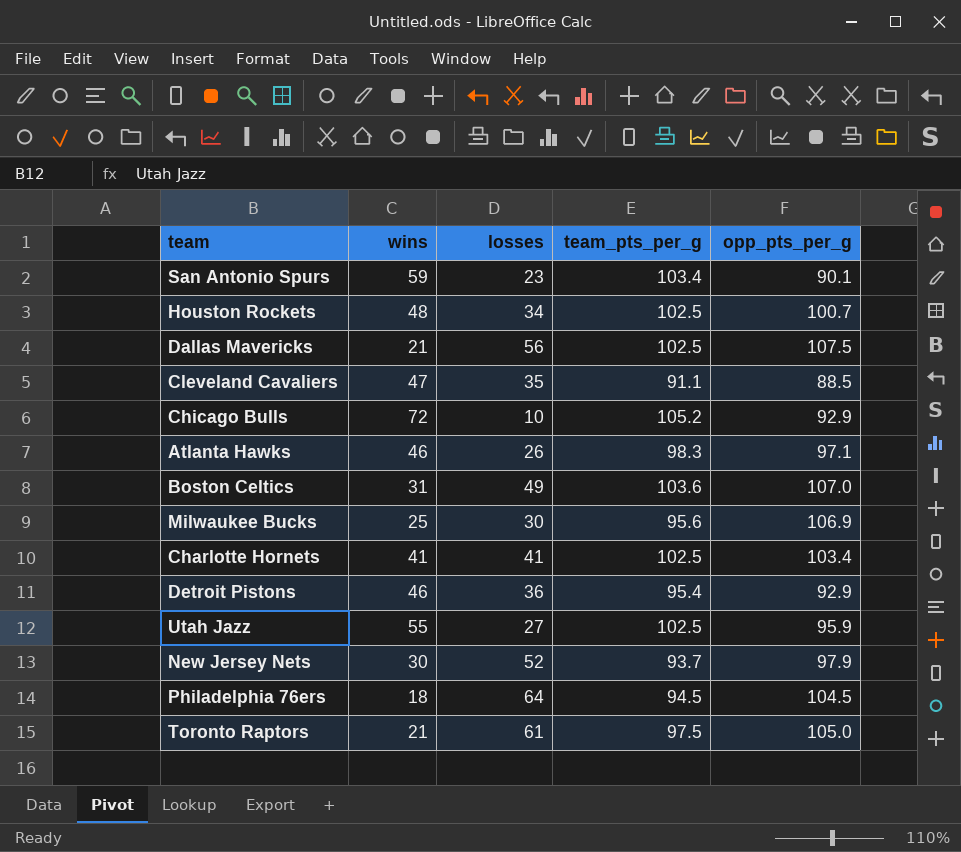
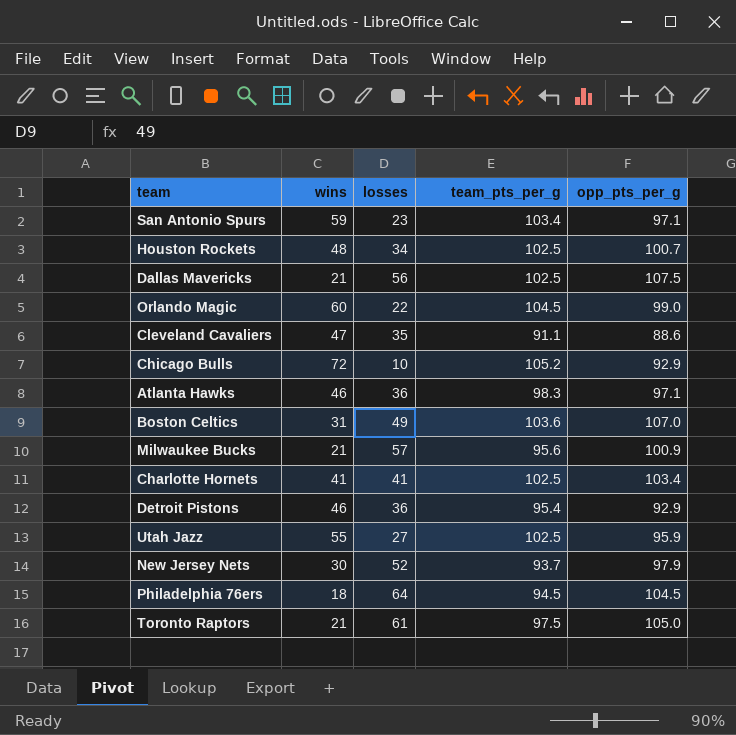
San Antonio Spurs | opp_pts_per_g: 90.1 -> 97.1
row Orlando Magic: none -> 60 | 22 | 104.5 | 99.0
Cleveland Cavaliers | opp_pts_per_g: 88.5 -> 88.6
Atlanta Hawks | losses: 26 -> 36
Milwaukee Bucks | wins: 25 -> 21
Milwaukee Bucks | losses: 30 -> 57
Milwaukee Bucks | opp_pts_per_g: 106.9 -> 100.9

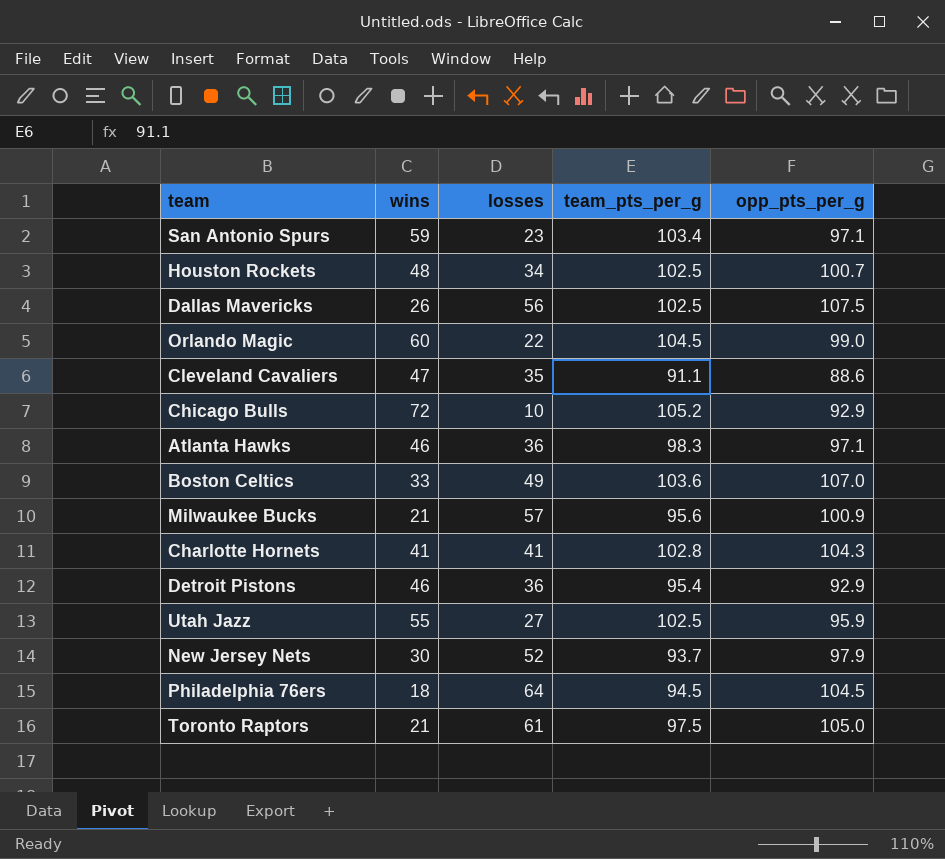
Dallas Mavericks | wins: 21 -> 26
Boston Celtics | wins: 31 -> 33
Charlotte Hornets | team_pts_per_g: 102.5 -> 102.8
Charlotte Hornets | opp_pts_per_g: 103.4 -> 104.3

